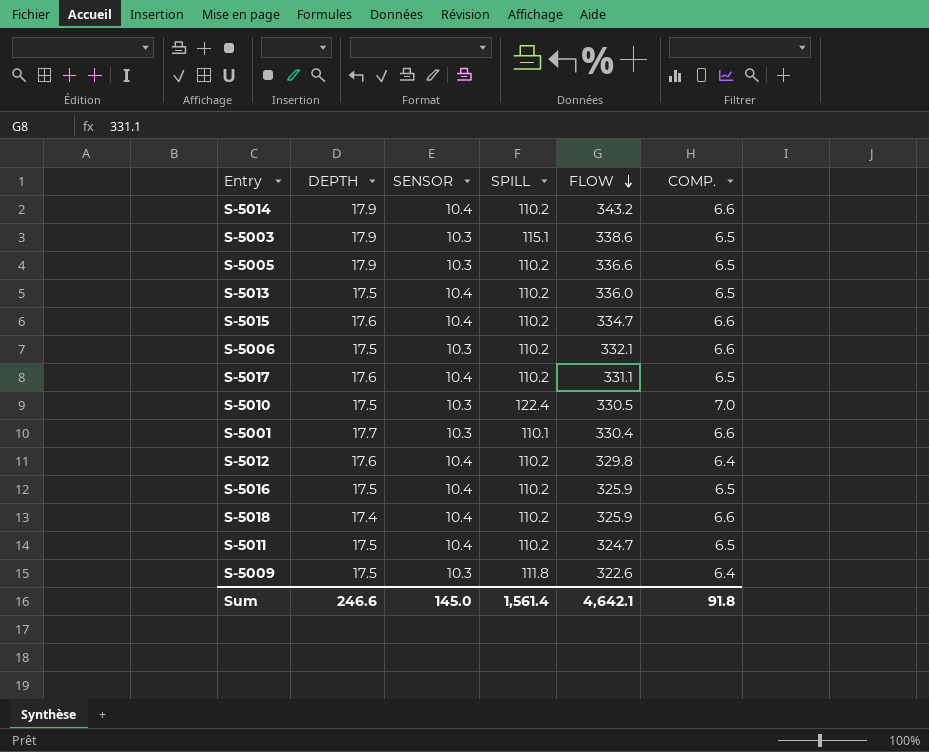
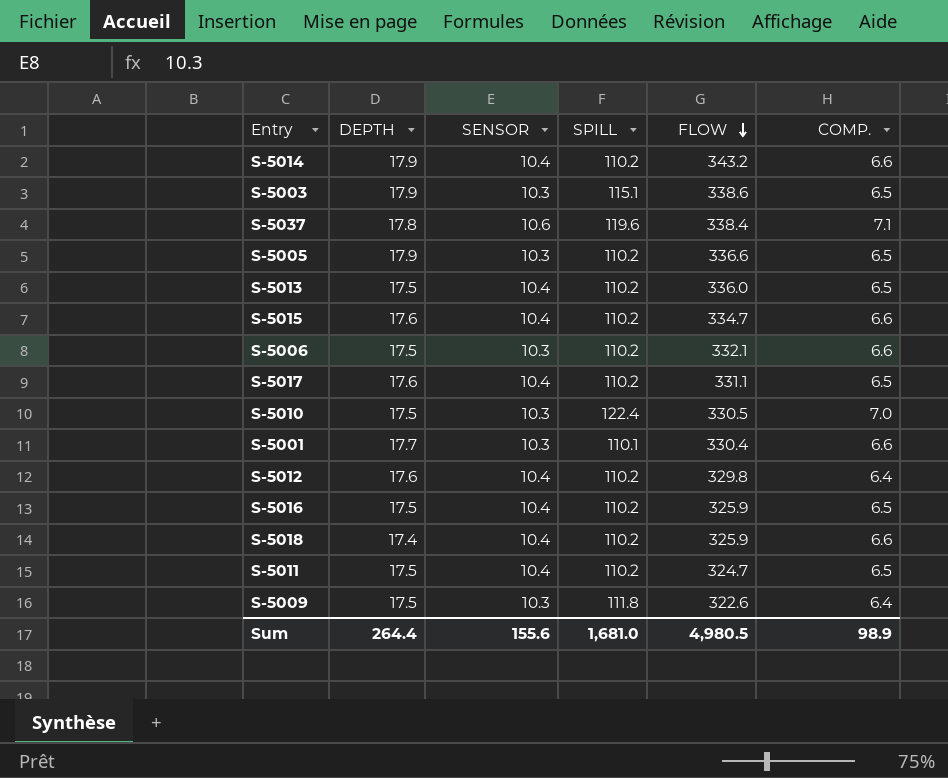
row S-5037: none -> 17.8 | 10.6 | 119.6 | 338.4 | 7.1
Sum | DEPTH: 246.6 -> 264.4
Sum | SENSOR: 145.0 -> 155.6
Sum | SPILL: 1,561.4 -> 1,681.0
Sum | FLOW: 4,642.1 -> 4,980.5
Sum | COMP.: 91.8 -> 98.9

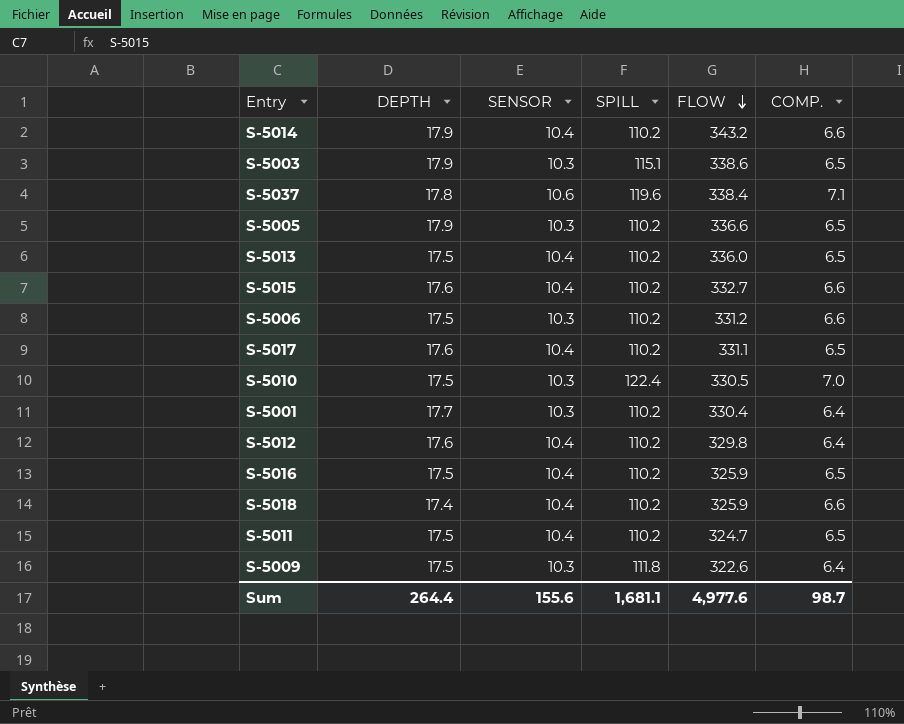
S-5015 | FLOW: 334.7 -> 332.7
S-5006 | FLOW: 332.1 -> 331.2
S-5001 | SPILL: 110.1 -> 110.2
S-5001 | COMP.: 6.6 -> 6.4
Sum | SPILL: 1,681.0 -> 1,681.1
Sum | FLOW: 4,980.5 -> 4,977.6
Sum | COMP.: 98.9 -> 98.7

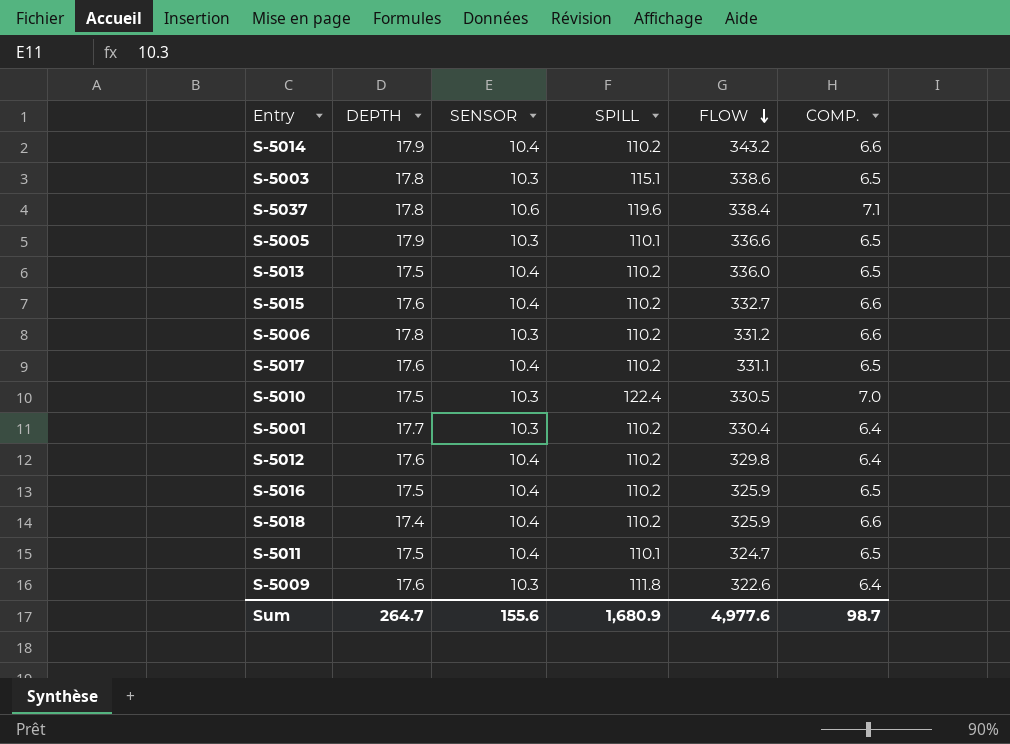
S-5003 | DEPTH: 17.9 -> 17.8
S-5005 | SPILL: 110.2 -> 110.1
S-5006 | DEPTH: 17.5 -> 17.8
S-5011 | SPILL: 110.2 -> 110.1
S-5009 | DEPTH: 17.5 -> 17.6
Sum | DEPTH: 264.4 -> 264.7
Sum | SPILL: 1,681.1 -> 1,680.9

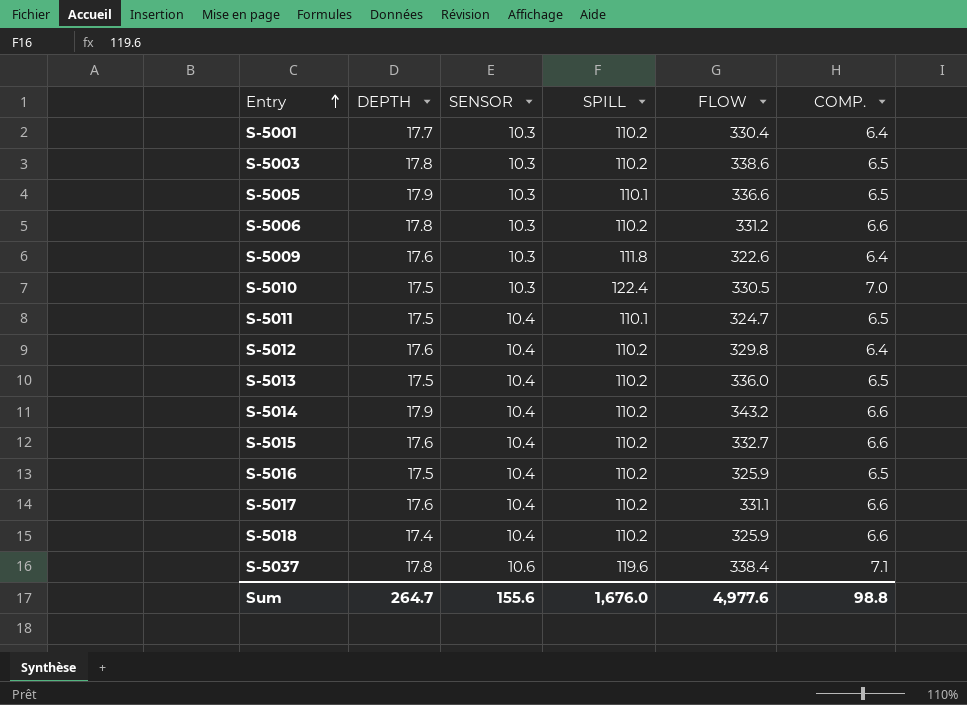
row order: FLOW descending -> Entry ascending
S-5003 | SPILL: 115.1 -> 110.2
S-5017 | COMP.: 6.5 -> 6.6
Sum | SPILL: 1,680.9 -> 1,676.0
Sum | COMP.: 98.7 -> 98.8

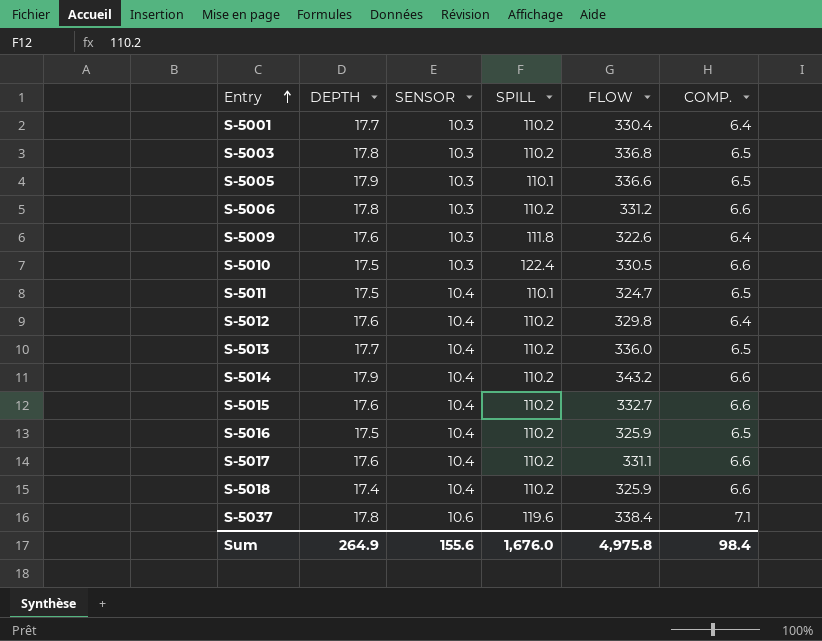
S-5003 | FLOW: 338.6 -> 336.8
S-5010 | COMP.: 7.0 -> 6.6
S-5013 | DEPTH: 17.5 -> 17.7
Sum | DEPTH: 264.7 -> 264.9
Sum | FLOW: 4,977.6 -> 4,975.8
Sum | COMP.: 98.8 -> 98.4

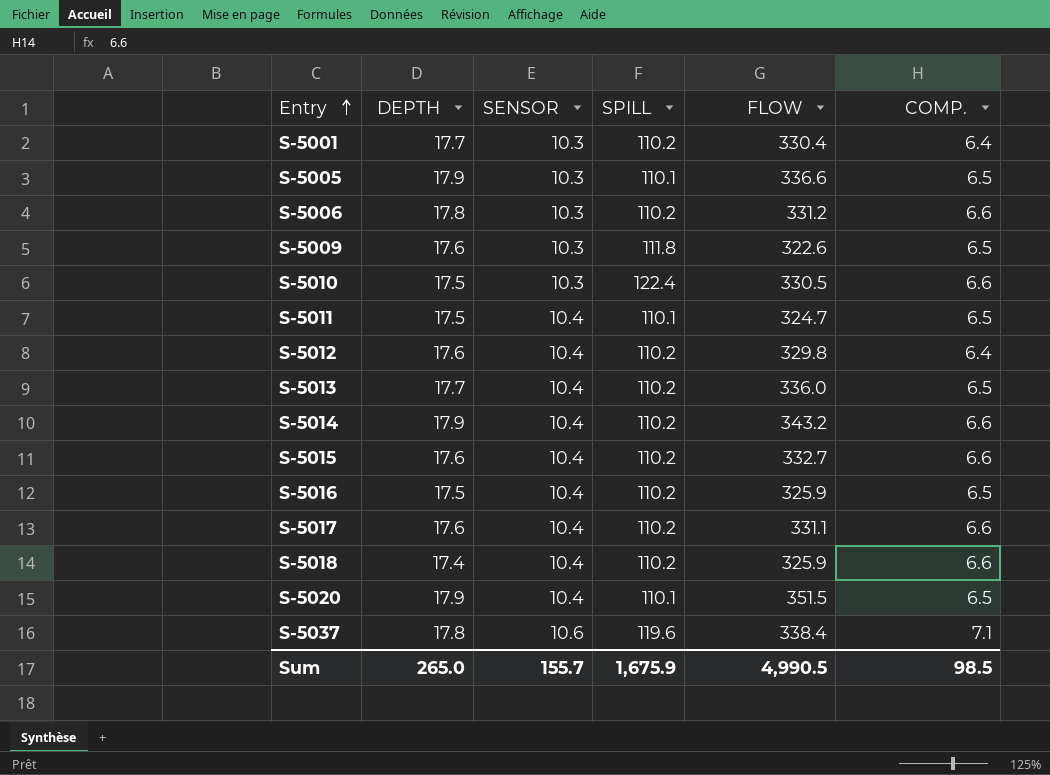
row S-5003: 17.8 | 10.3 | 110.2 | 336.8 | 6.5 -> none
S-5009 | COMP.: 6.4 -> 6.5
row S-5020: none -> 17.9 | 10.4 | 110.1 | 351.5 | 6.5
Sum | DEPTH: 264.9 -> 265.0
Sum | SENSOR: 155.6 -> 155.7
Sum | SPILL: 1,676.0 -> 1,675.9
Sum | FLOW: 4,975.8 -> 4,990.5
Sum | COMP.: 98.4 -> 98.5

